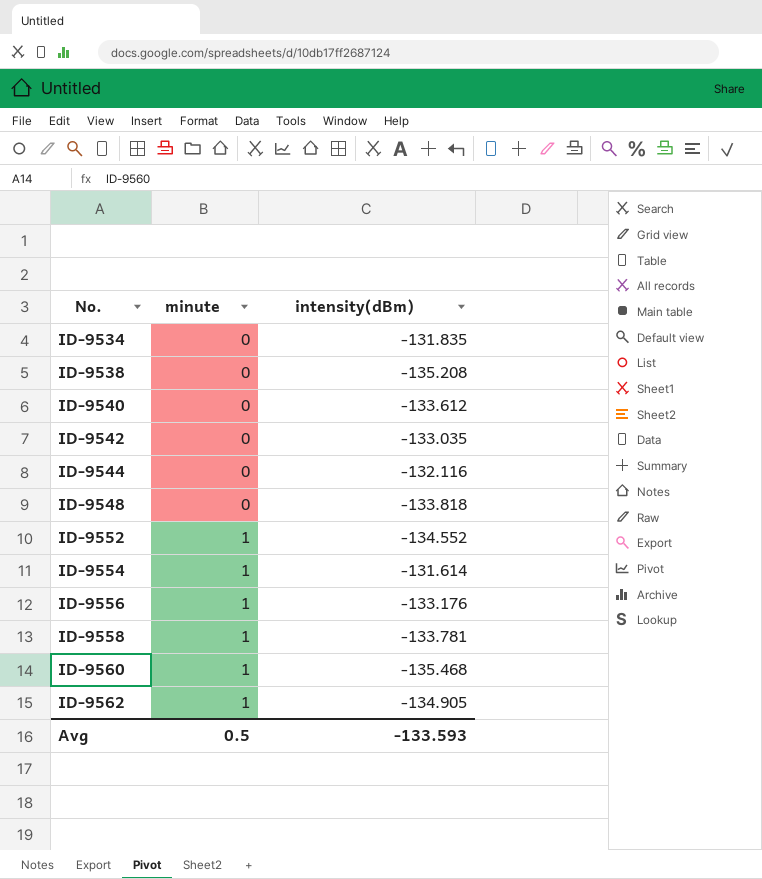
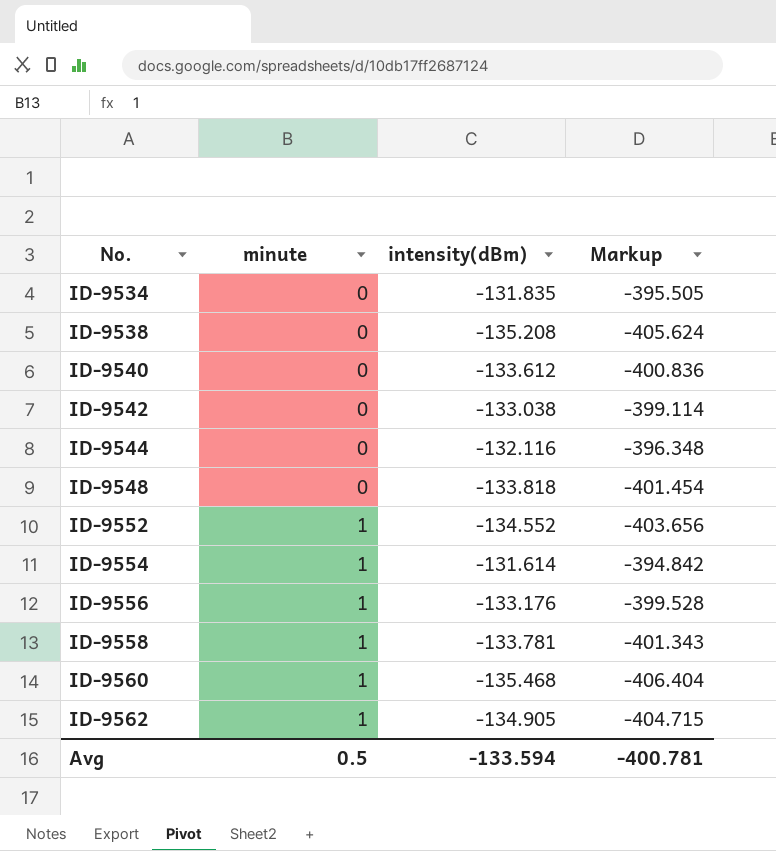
column Markup | formula: none -> [intensity(dBm)] * 3
ID-9542 | intensity(dBm): -133.035 -> -133.038
Avg | intensity(dBm): -133.593 -> -133.594

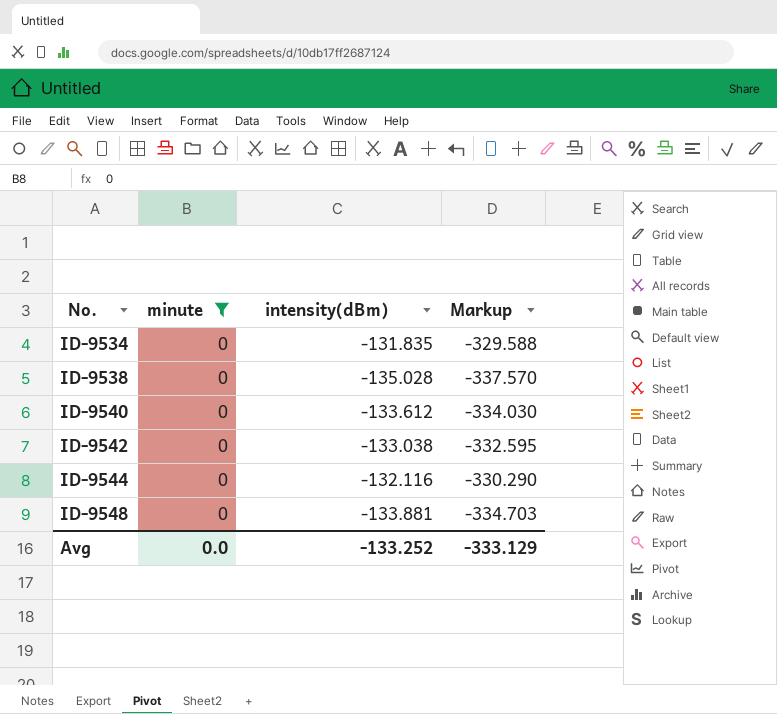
filter: none -> minute = 0
column Markup | formula: [intensity(dBm)] * 3 -> [intensity(dBm)] * 2.5
ID-9538 | intensity(dBm): -135.208 -> -135.028
ID-9548 | intensity(dBm): -133.818 -> -133.881
Avg | minute: 0.5 -> 0.0
Avg | intensity(dBm): -133.594 -> -133.252
Avg | Markup: -400.781 -> -333.129

